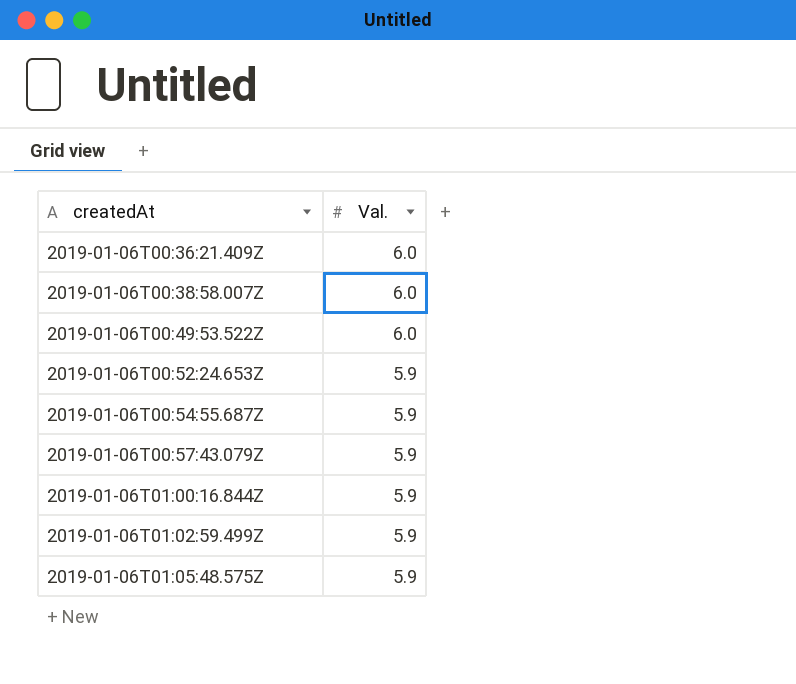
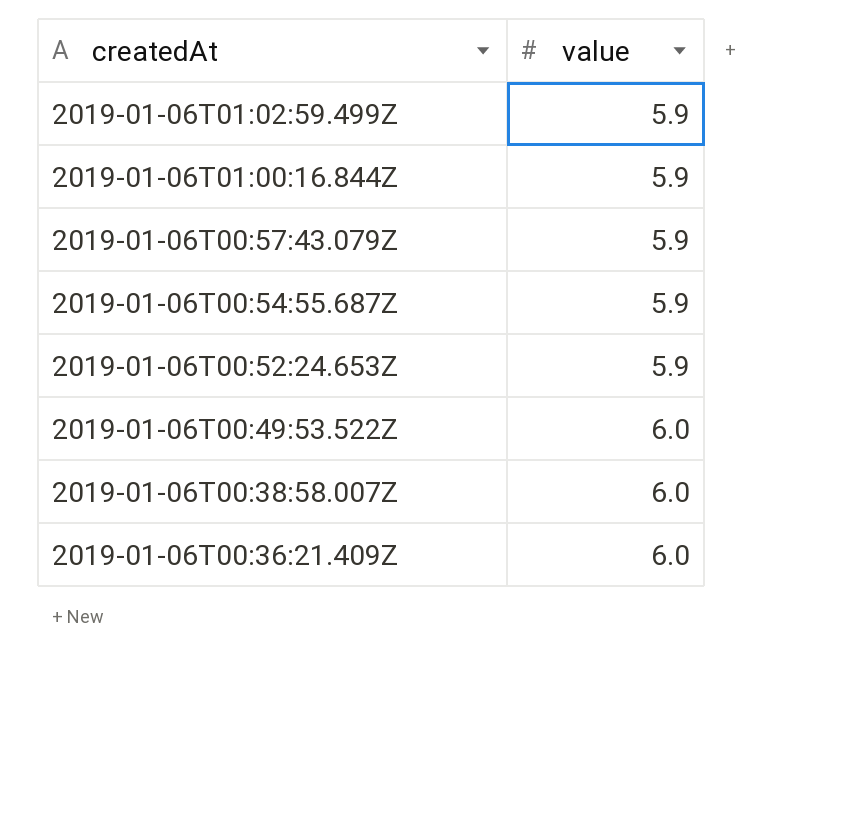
row order: createdAt ascending -> createdAt descending
column name: Val. -> value
row 2019-01-06T01:05:48.575Z: 5.9 -> none

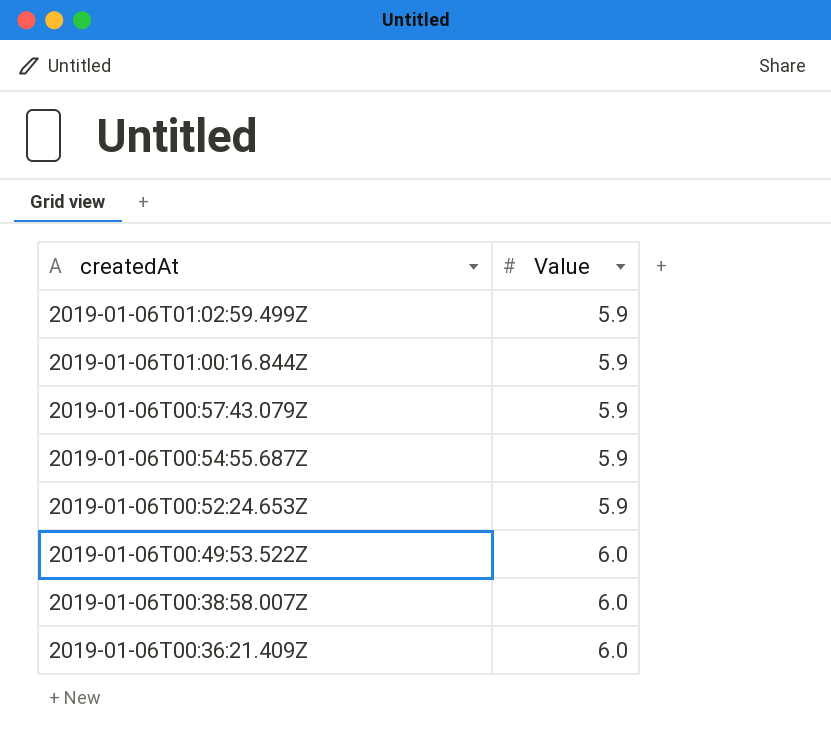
column name: value -> Value

